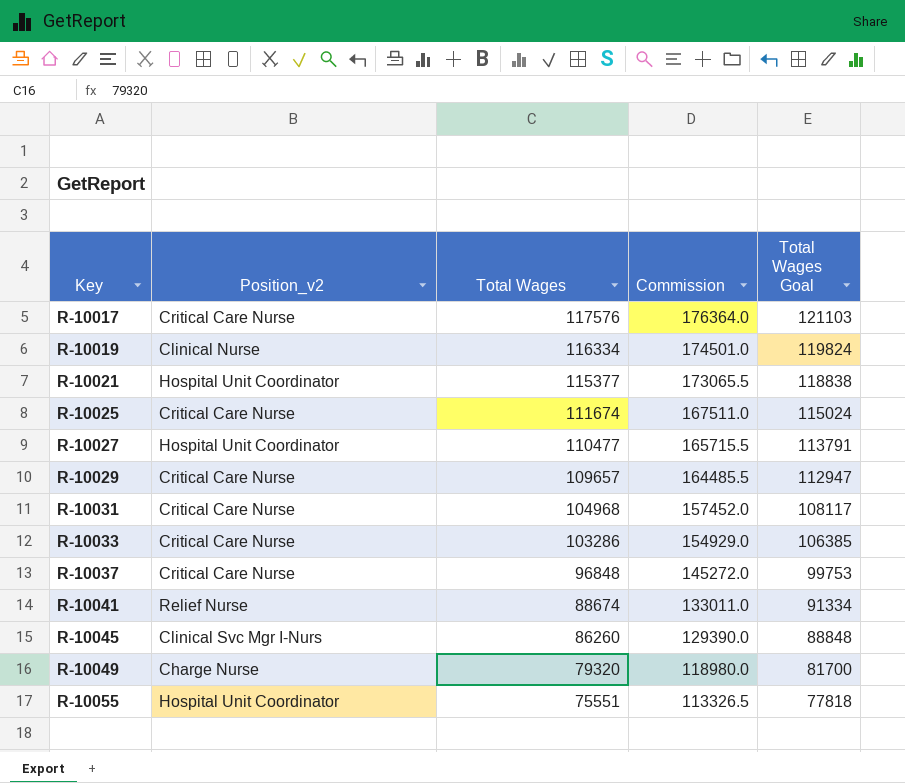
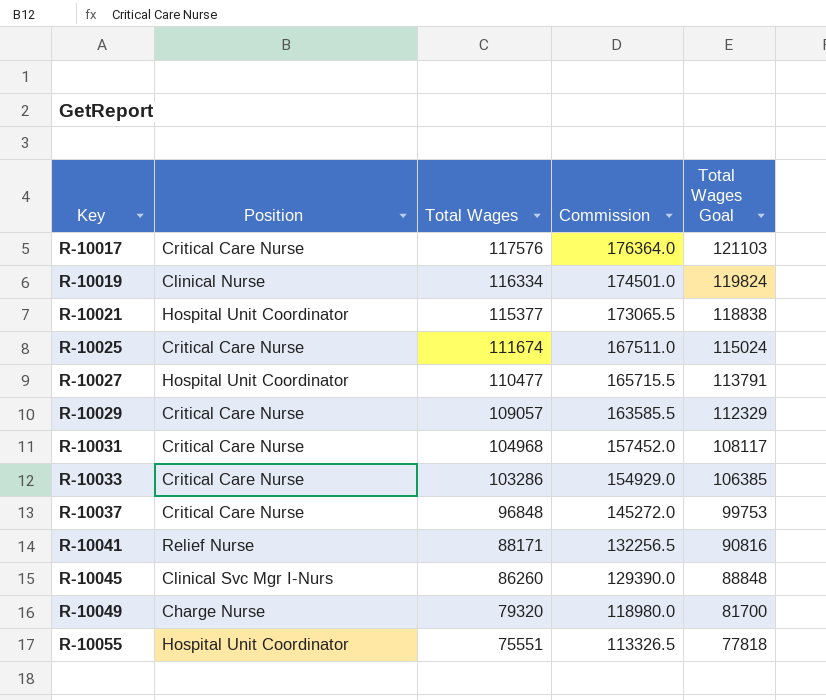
column name: Position_v2 -> Position
R-10029 | Total Wages: 109657 -> 109057
R-10029 | Commission: 164485.5 -> 163585.5
R-10029 | Total Wages Goal: 112947 -> 112329
R-10041 | Total Wages: 88674 -> 88171
R-10041 | Commission: 133011.0 -> 132256.5
R-10041 | Total Wages Goal: 91334 -> 90816

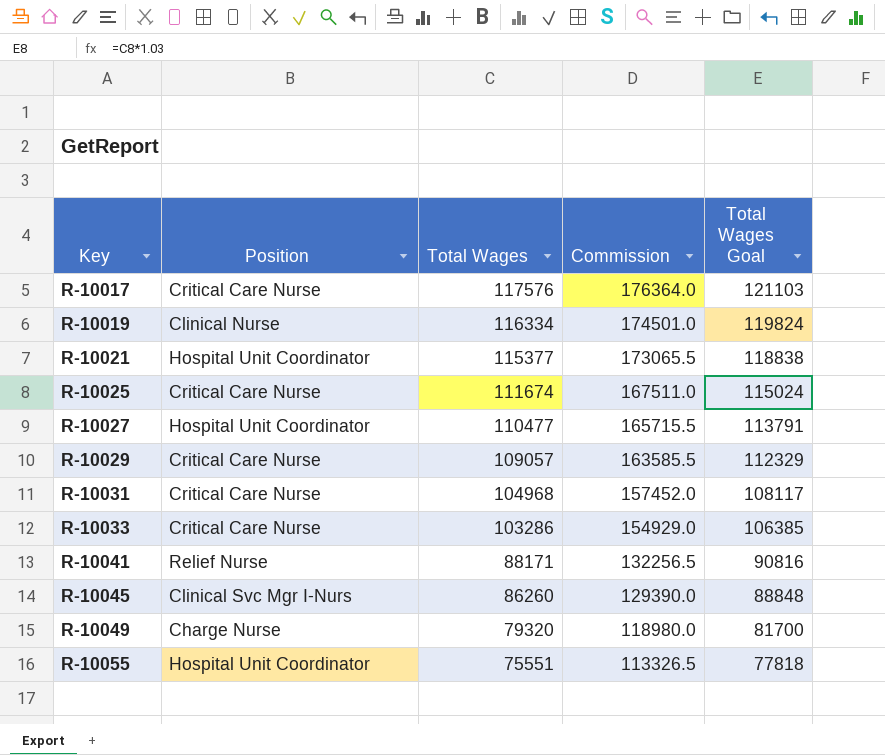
row R-10037: Critical Care Nurse | 96848 | 145272.0 | 99753 -> none

